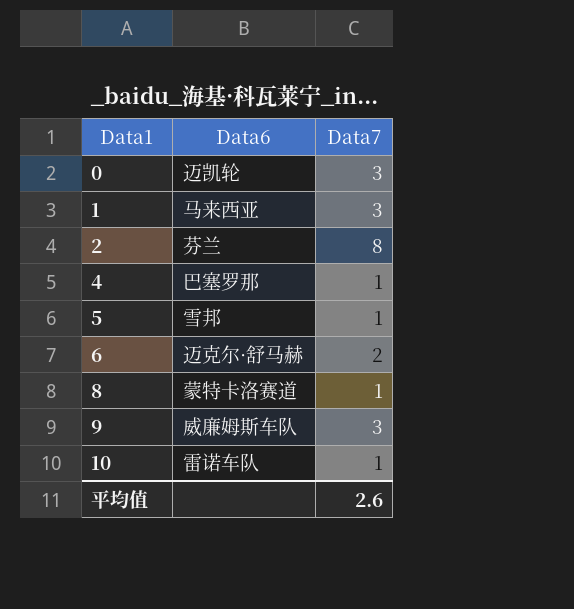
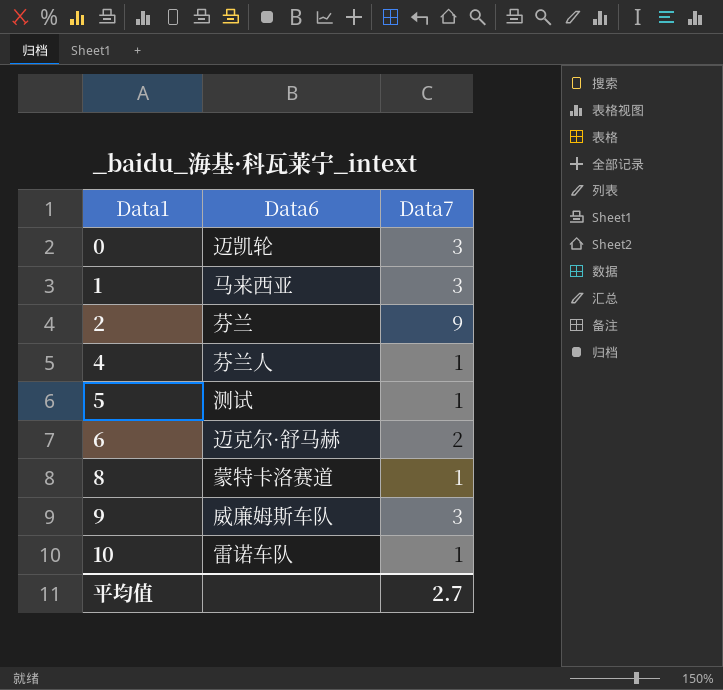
2 | Data7: 8 -> 9
4 | Data6: 巴塞罗那 -> 芬兰人
5 | Data6: 雪邦 -> 测试
平均值 | Data7: 2.6 -> 2.7

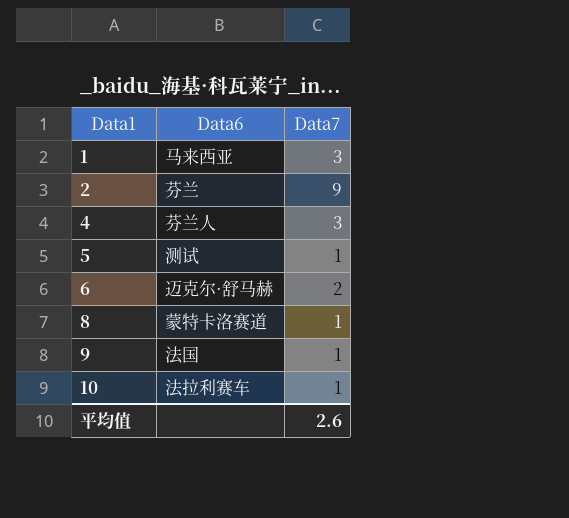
row 0: 迈凯轮 | 3 -> none
4 | Data7: 1 -> 3
9 | Data6: 威廉姆斯车队 -> 法国
9 | Data7: 3 -> 1
10 | Data6: 雷诺车队 -> 法拉利赛车
平均值 | Data7: 2.7 -> 2.6

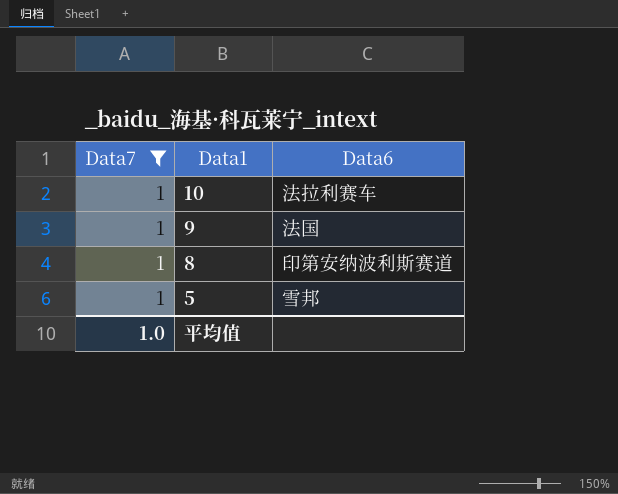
filter: none -> Data7 = 1
row order: Data1 ascending -> Data1 descending
column Data7 | position: 3 -> 1
8 | Data6: 蒙特卡洛赛道 -> 印第安纳波利斯赛道
5 | Data6: 测试 -> 雪邦
平均值 | Data7: 2.6 -> 1.0

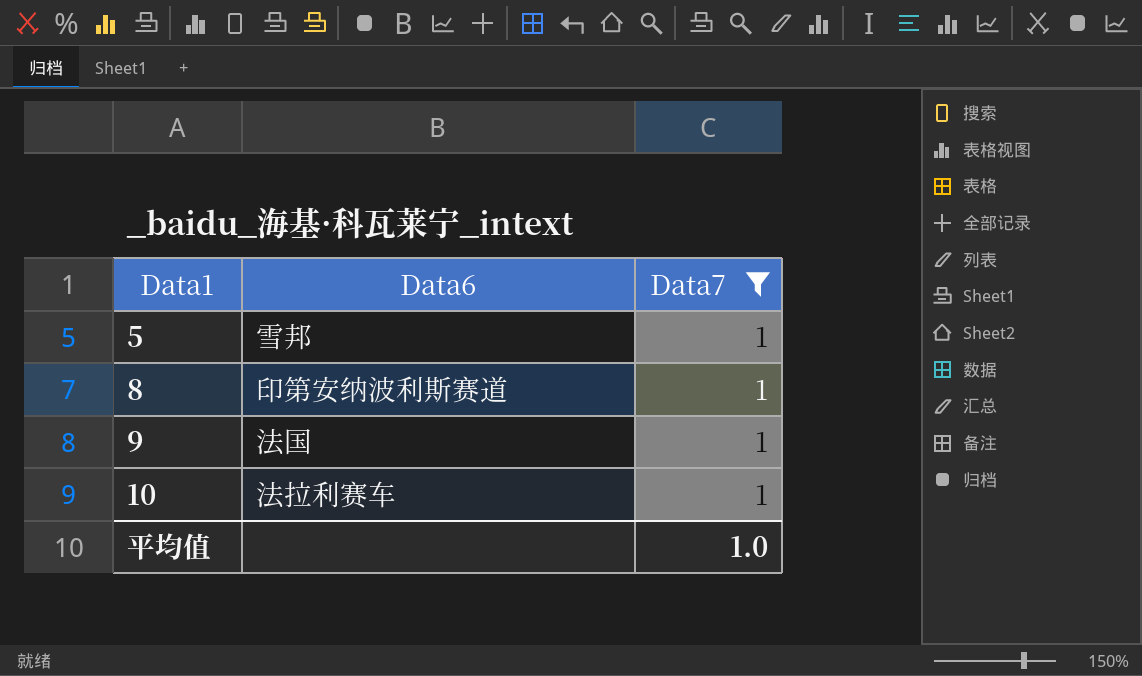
row order: Data1 descending -> Data1 ascending
column Data7 | position: 1 -> 3

